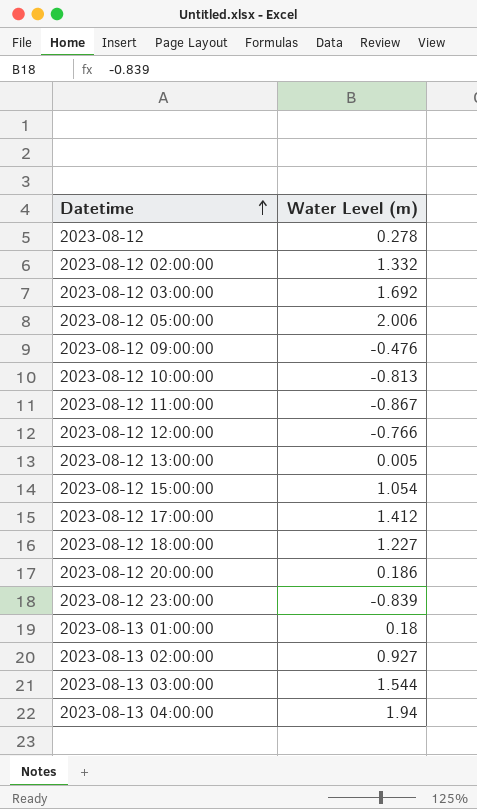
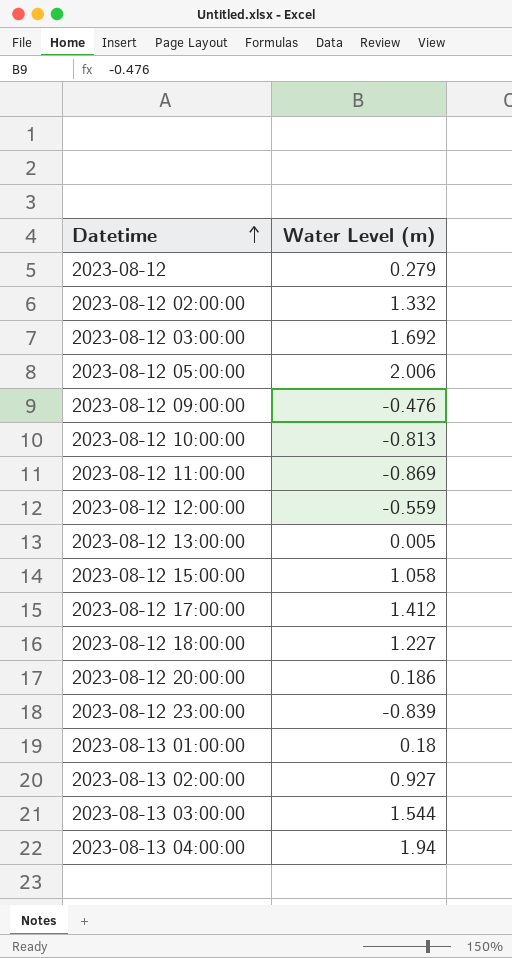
2023-08-12 | Water Level (m): 0.278 -> 0.279
2023-08-12 11:00:00 | Water Level (m): -0.867 -> -0.869
2023-08-12 12:00:00 | Water Level (m): -0.766 -> -0.559
2023-08-12 15:00:00 | Water Level (m): 1.054 -> 1.058

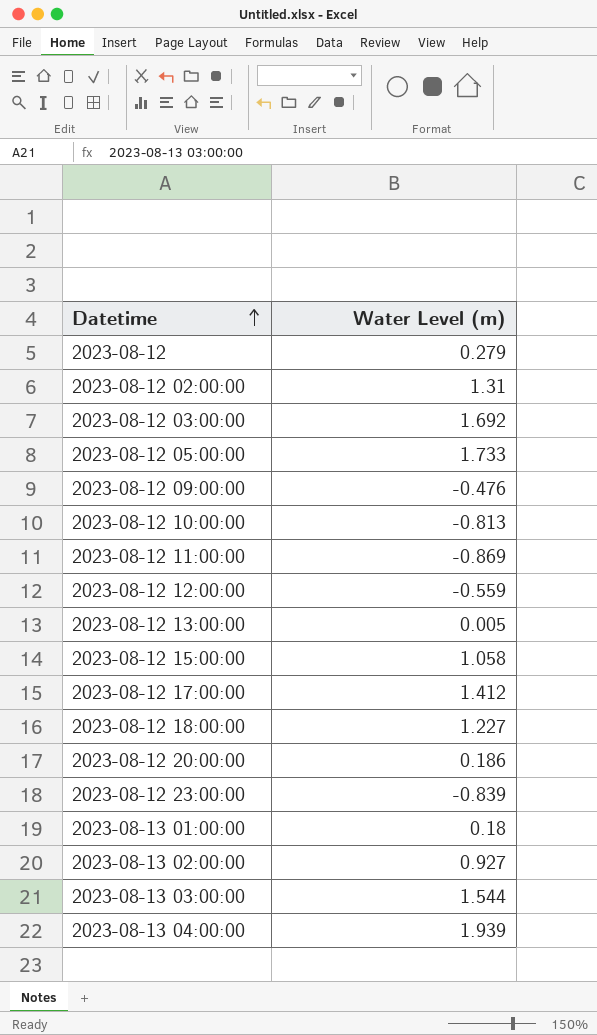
2023-08-12 02:00:00 | Water Level (m): 1.332 -> 1.31
2023-08-12 05:00:00 | Water Level (m): 2.006 -> 1.733
2023-08-13 04:00:00 | Water Level (m): 1.94 -> 1.939

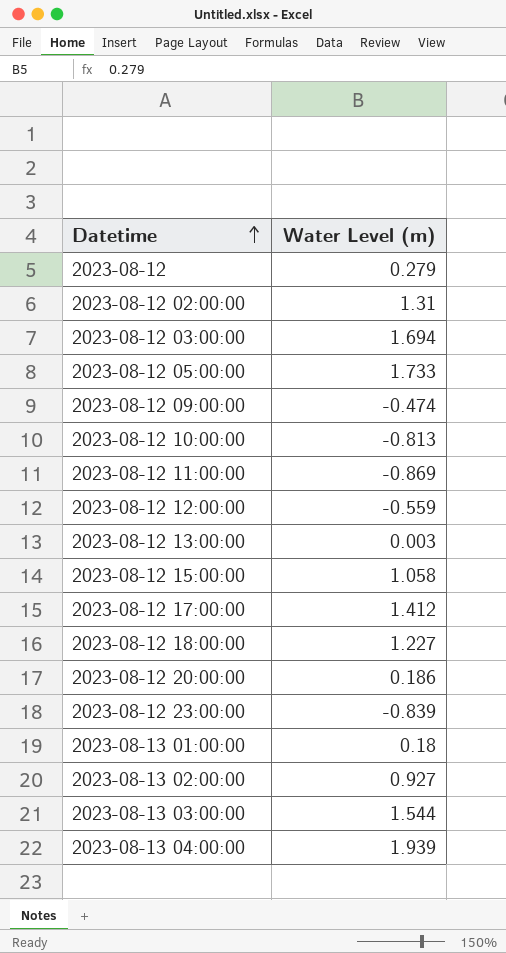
2023-08-12 03:00:00 | Water Level (m): 1.692 -> 1.694
2023-08-12 09:00:00 | Water Level (m): -0.476 -> -0.474
2023-08-12 13:00:00 | Water Level (m): 0.005 -> 0.003

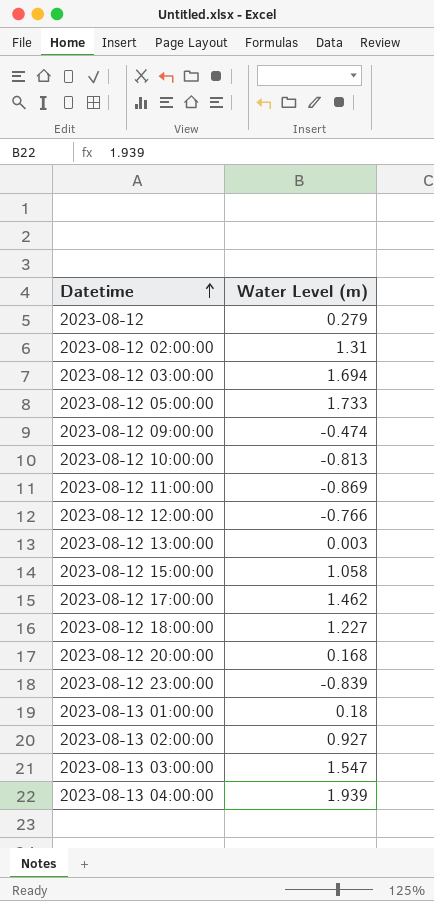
2023-08-12 12:00:00 | Water Level (m): -0.559 -> -0.766
2023-08-12 17:00:00 | Water Level (m): 1.412 -> 1.462
2023-08-12 20:00:00 | Water Level (m): 0.186 -> 0.168
2023-08-13 03:00:00 | Water Level (m): 1.544 -> 1.547

